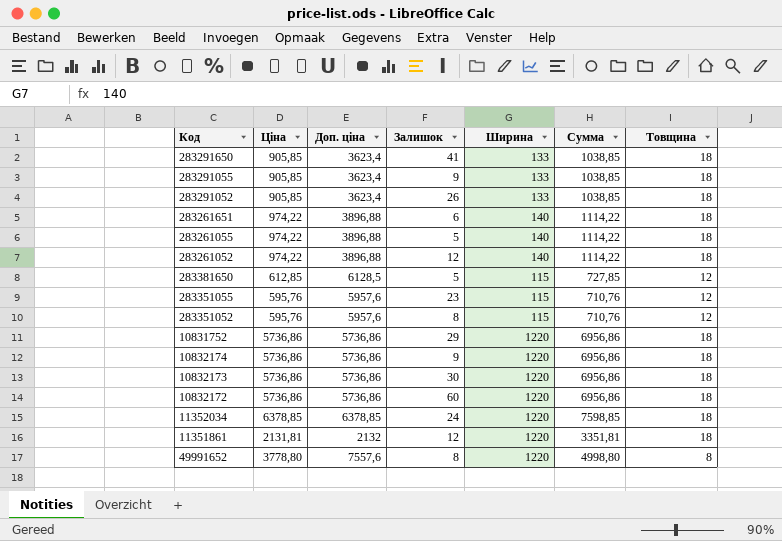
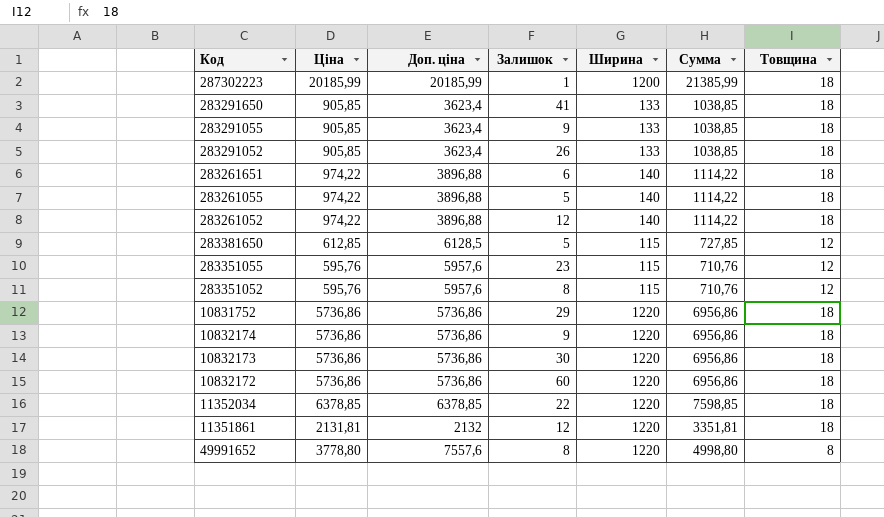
row 287302223: none -> 20185,99 | 20185,99 | 1 | 1200 | 21385,99 | 18
11352034 | Залишок: 24 -> 22

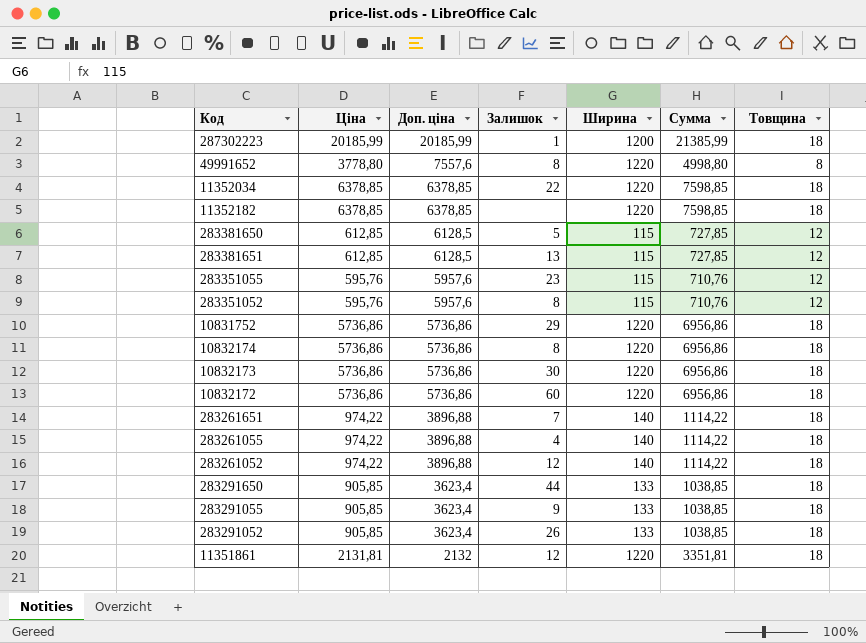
row order: none -> Доп. ціна descending
row 11352182: none -> 6378,85 | 6378,85 | none | 1220 | 7598,85 | 18
row 283381651: none -> 612,85 | 6128,5 | 13 | 115 | 727,85 | 12
10832174 | Залишок: 9 -> 8
283261651 | Залишок: 6 -> 7
283261055 | Залишок: 5 -> 4
283291650 | Залишок: 41 -> 44

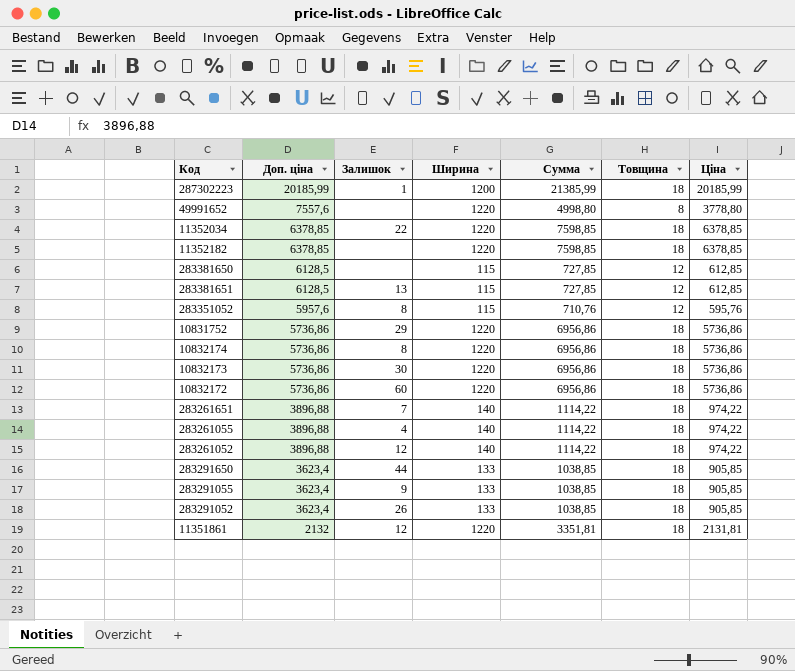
column Ціна | position: 2 -> 7
row 283351055: 595,76 | 5957,6 | 23 | 115 | 710,76 | 12 -> none
49991652 | Залишок: 8 -> none
283381650 | Залишок: 5 -> none

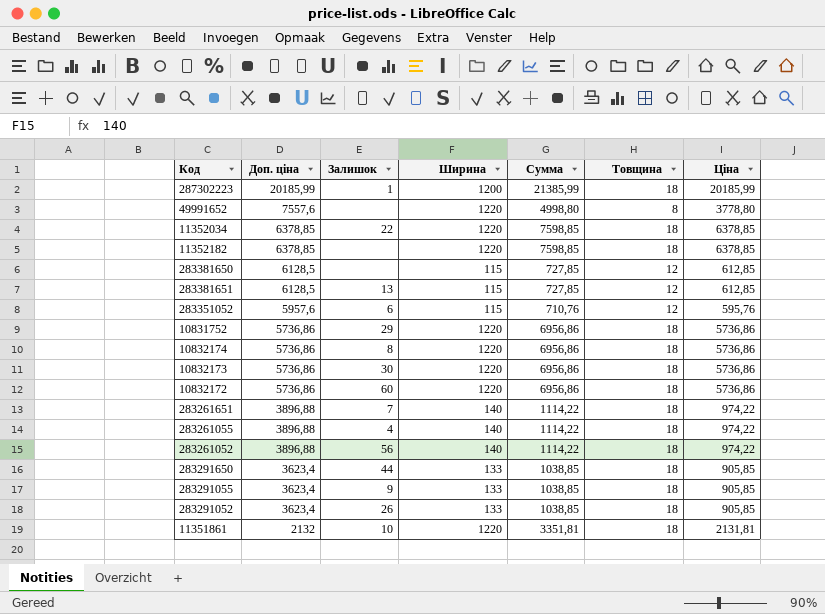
283351052 | Залишок: 8 -> 6
283261052 | Залишок: 12 -> 56
11351861 | Залишок: 12 -> 10

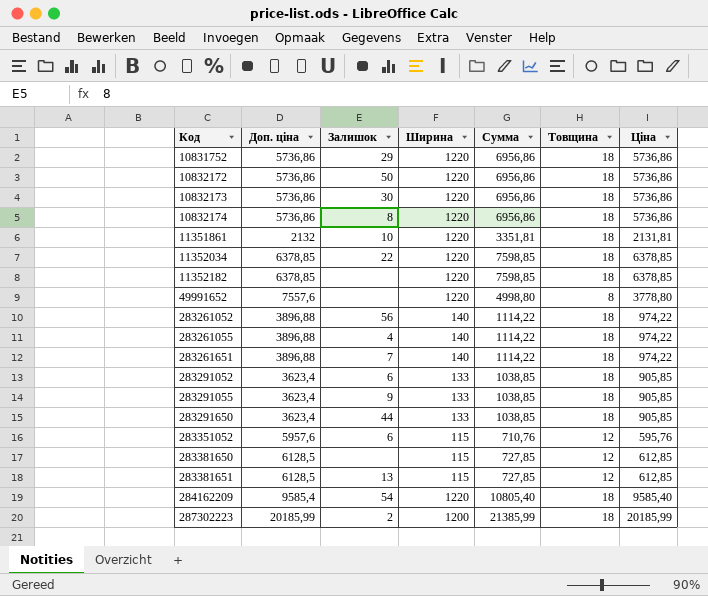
row order: Доп. ціна descending -> Код ascending
10832172 | Залишок: 60 -> 50
283291052 | Залишок: 26 -> 6
row 284162209: none -> 9585,4 | 54 | 1220 | 10805,40 | 18 | 9585,40
287302223 | Залишок: 1 -> 2

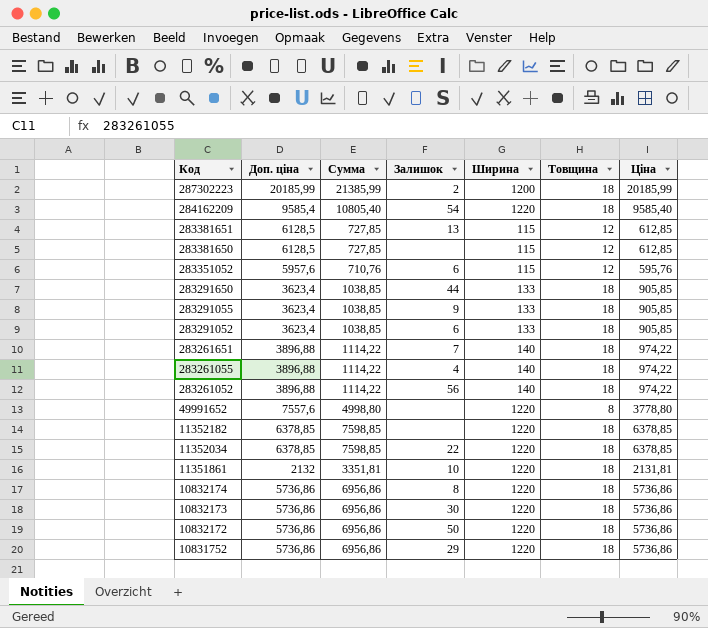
row order: Код ascending -> Код descending
column Сумма | position: 5 -> 3

